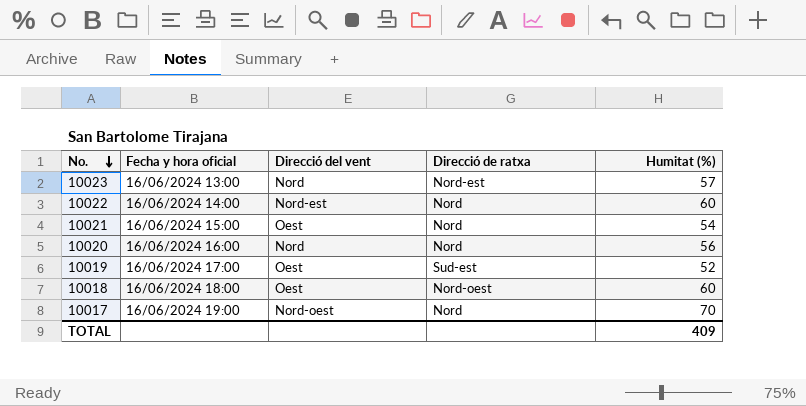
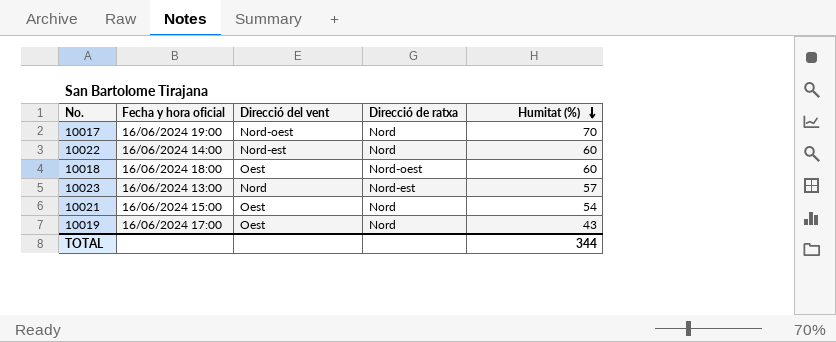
row order: No. descending -> Humitat (%) descending
row 10020: 16/06/2024 16:00 | Nord | Nord | 56 -> none
10019 | Direcció de ratxa: Sud-est -> Nord
10019 | Humitat (%): 52 -> 43
TOTAL | Humitat (%): 409 -> 344

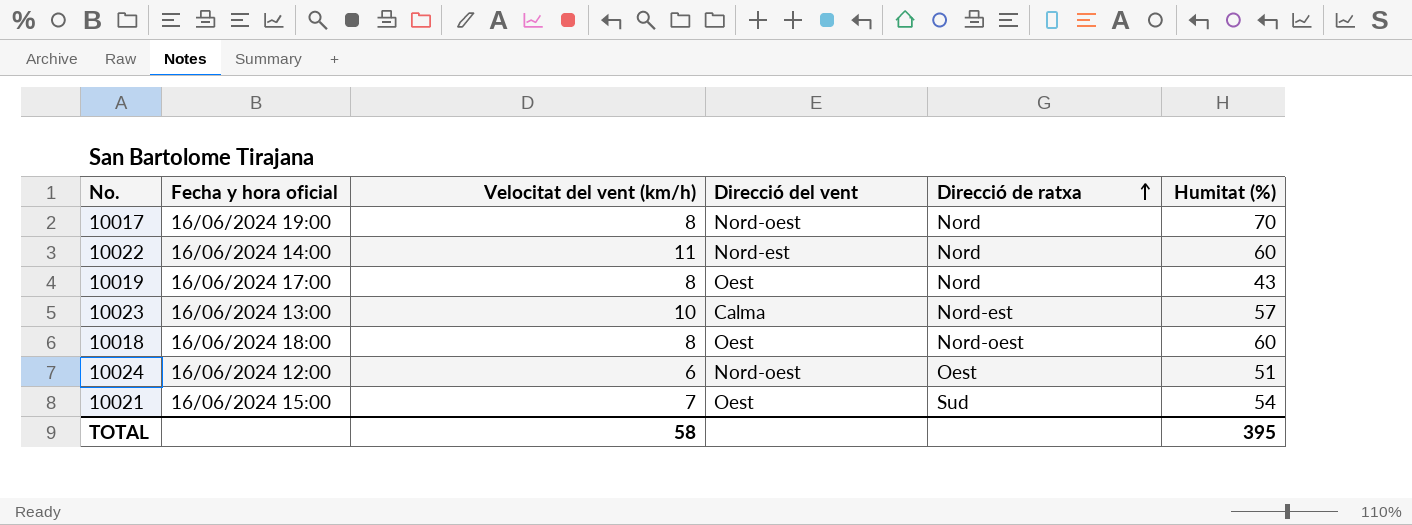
row order: Humitat (%) descending -> Direcció de ratxa ascending
column Velocitat del vent (km/h) | position: none -> 3
10023 | Direcció del vent: Nord -> Calma
row 10024: none -> 16/06/2024 12:00 | 6 | Nord-oest | Oest | 51
10021 | Direcció de ratxa: Nord -> Sud
TOTAL | Humitat (%): 344 -> 395

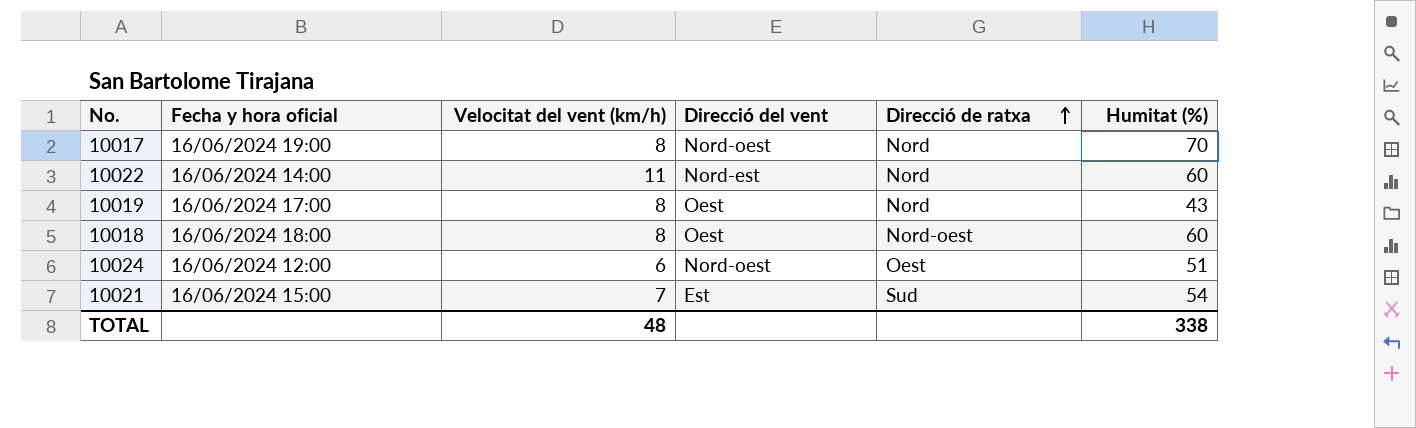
row 10023: 16/06/2024 13:00 | 10 | Calma | Nord-est | 57 -> none
10021 | Direcció del vent: Oest -> Est
TOTAL | Velocitat del vent (km/h): 58 -> 48
TOTAL | Humitat (%): 395 -> 338

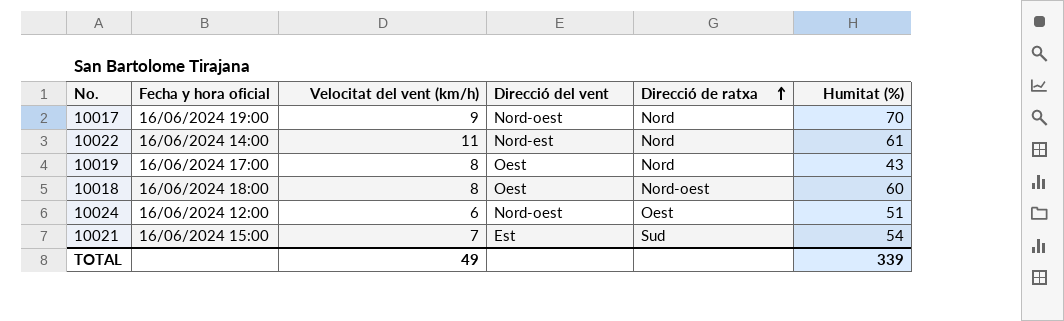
10017 | Velocitat del vent (km/h): 8 -> 9
10022 | Humitat (%): 60 -> 61
TOTAL | Velocitat del vent (km/h): 48 -> 49
TOTAL | Humitat (%): 338 -> 339

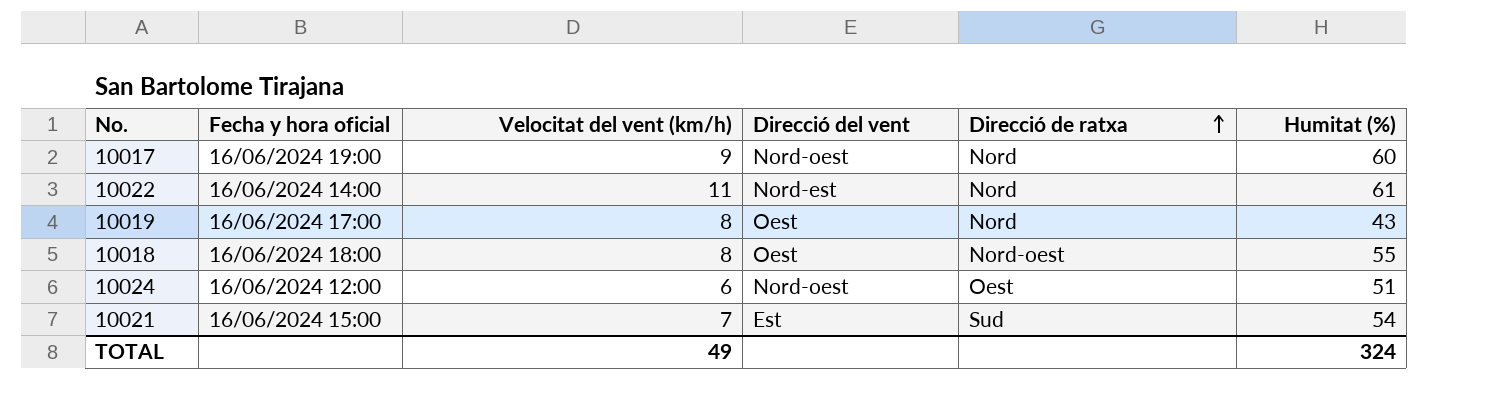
10017 | Humitat (%): 70 -> 60
10018 | Humitat (%): 60 -> 55
TOTAL | Humitat (%): 339 -> 324

